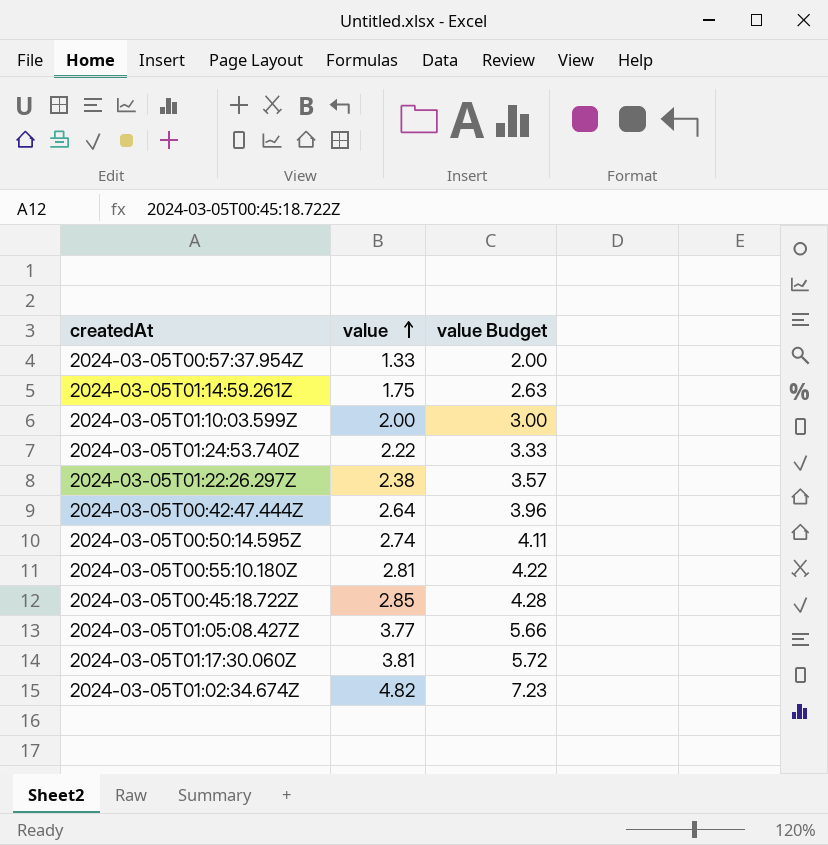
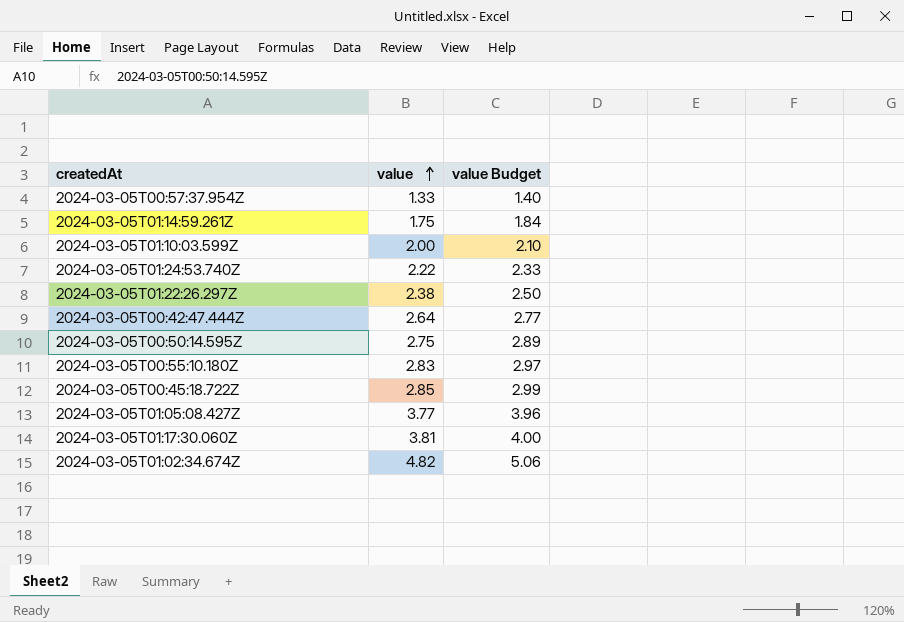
column value Budget | formula: [value] * 1.5 -> [value] * 1.05
2024-03-05T00:50:14.595Z | value: 2.74 -> 2.75
2024-03-05T00:55:10.180Z | value: 2.81 -> 2.83

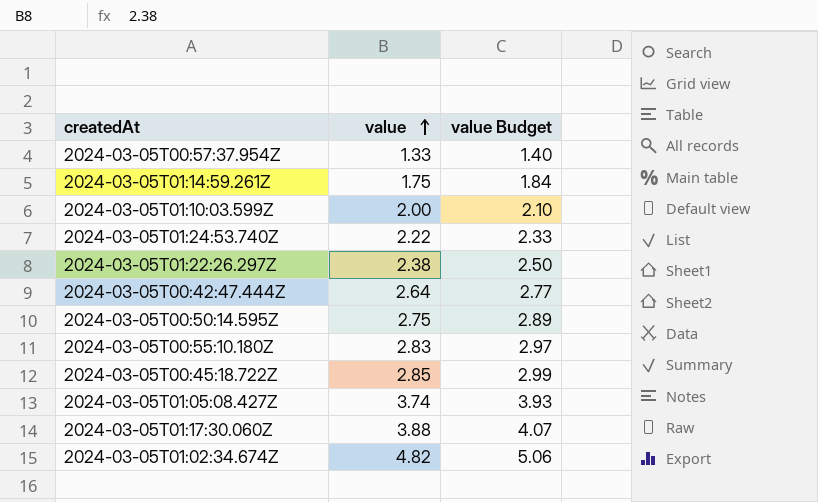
2024-03-05T01:05:08.427Z | value: 3.77 -> 3.74
2024-03-05T01:05:08.427Z | value Budget: 3.96 -> 3.93
2024-03-05T01:17:30.060Z | value: 3.81 -> 3.88
2024-03-05T01:17:30.060Z | value Budget: 4.00 -> 4.07

